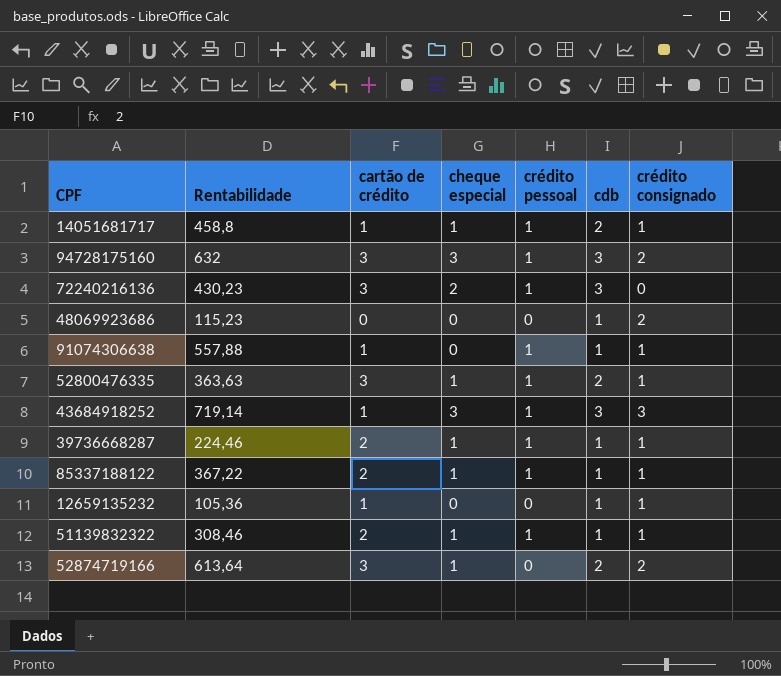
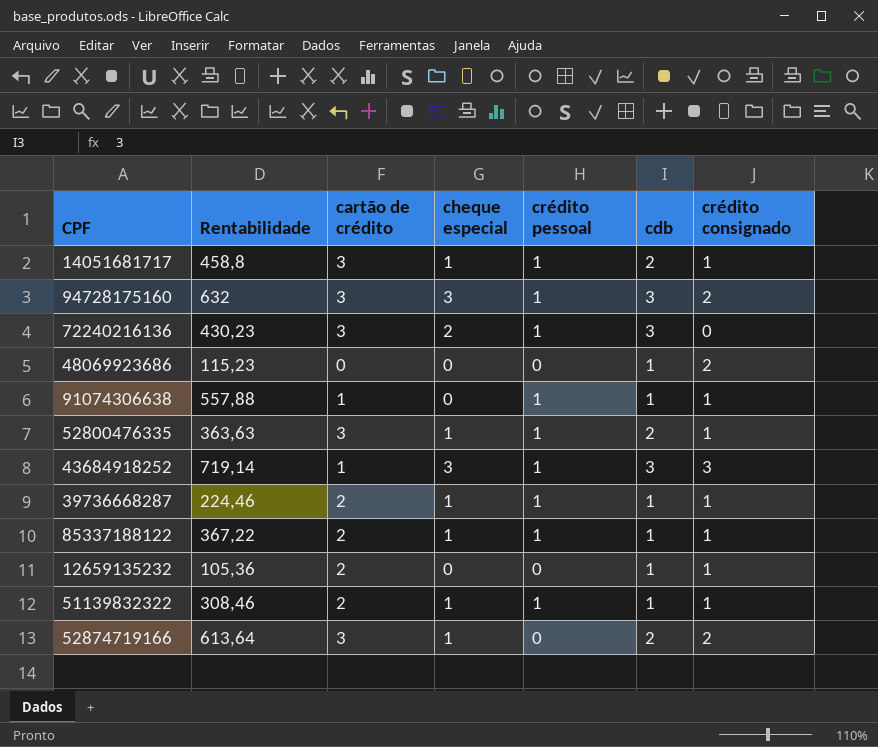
14051681717 | cartão de crédito: 1 -> 3
12659135232 | cartão de crédito: 1 -> 2

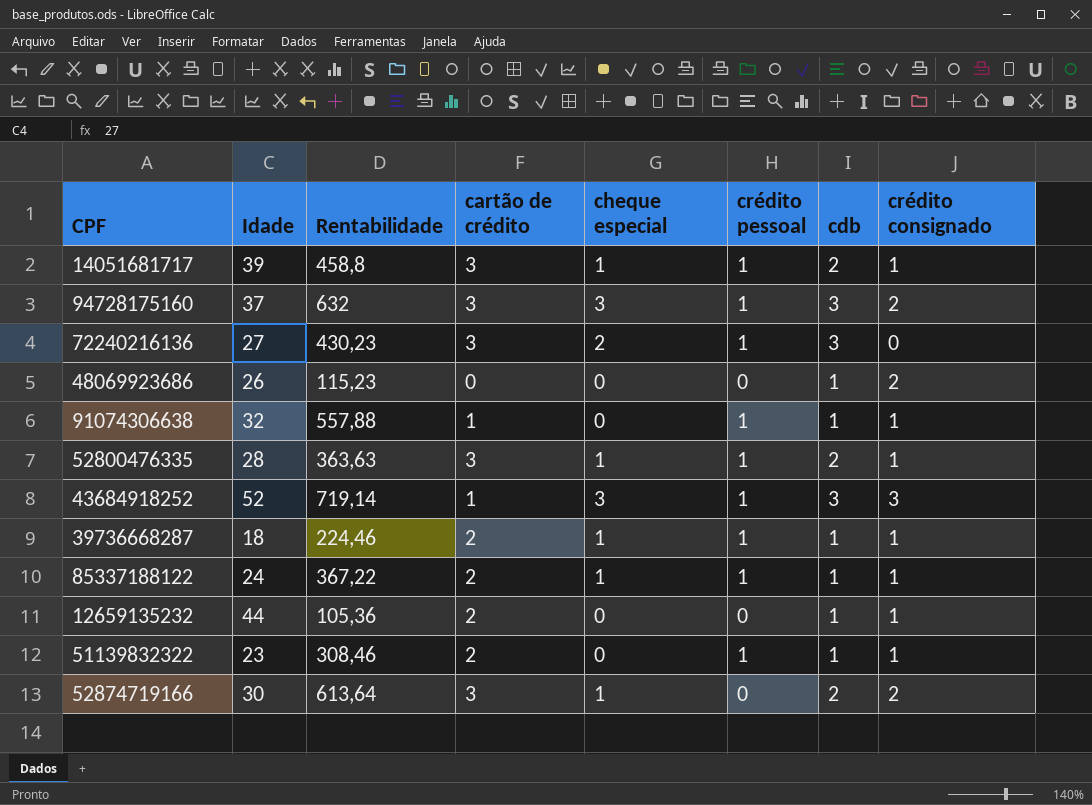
column Idade | position: none -> 2
51139832322 | cheque especial: 1 -> 0

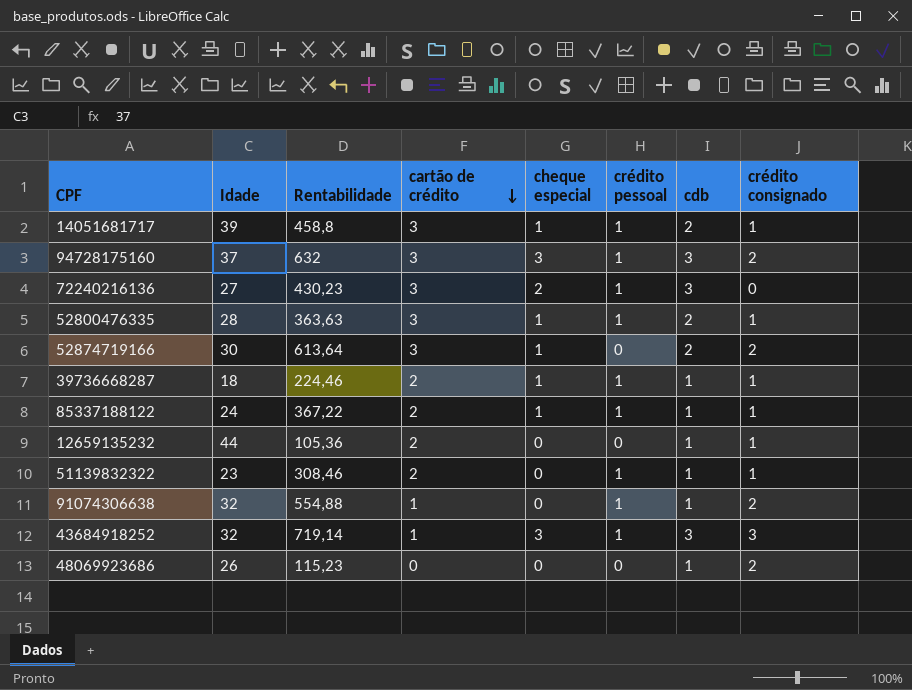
row order: none -> cartão de crédito descending
91074306638 | Rentabilidade: 557,88 -> 554,88
91074306638 | crédito consignado: 1 -> 2
43684918252 | Idade: 52 -> 32

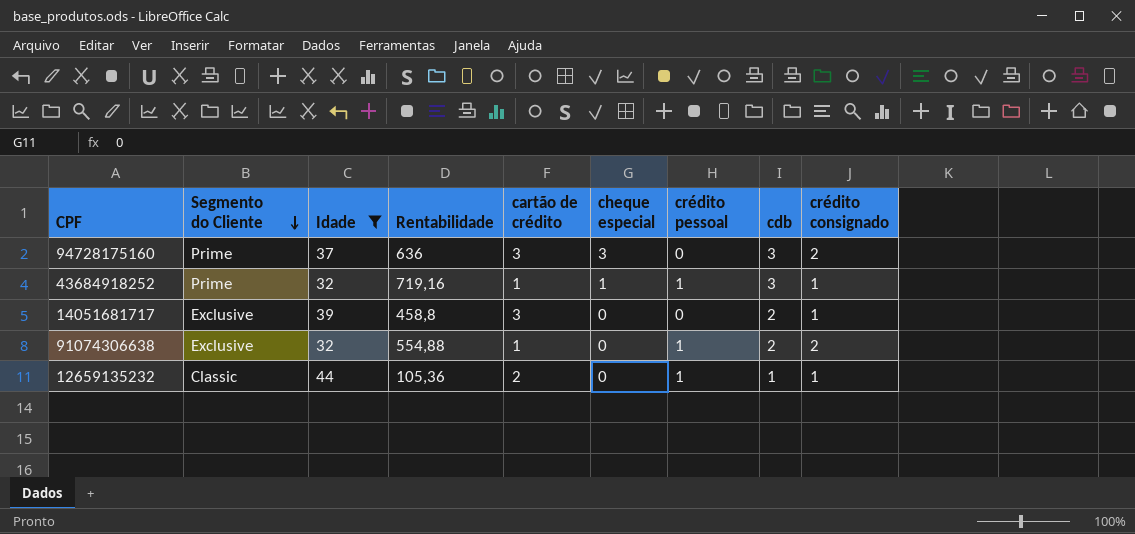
filter: none -> Idade >= 32
row order: cartão de crédito descending -> Segmento do Cliente descending
column Segmento do Cliente | position: none -> 2
94728175160 | Rentabilidade: 632 -> 636
94728175160 | crédito pessoal: 1 -> 0
43684918252 | Rentabilidade: 719,14 -> 719,16
43684918252 | cheque especial: 3 -> 1
43684918252 | crédito consignado: 3 -> 1
14051681717 | cheque especial: 1 -> 0
14051681717 | crédito pessoal: 1 -> 0
91074306638 | cdb: 1 -> 2
12659135232 | crédito pessoal: 0 -> 1

